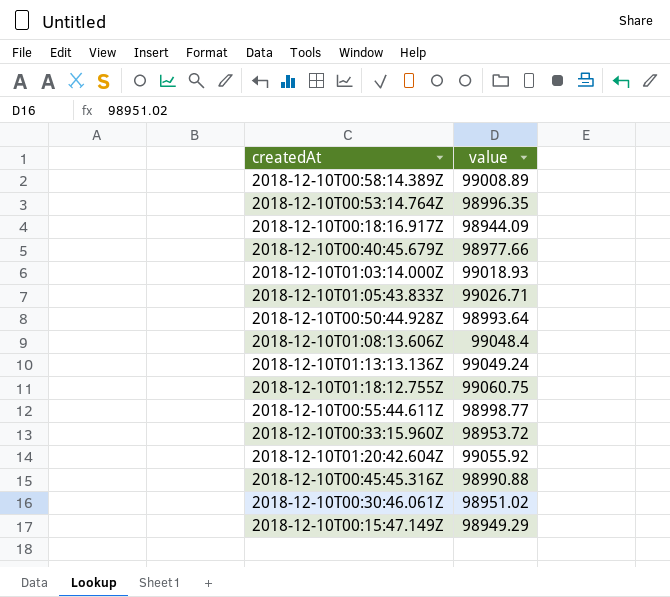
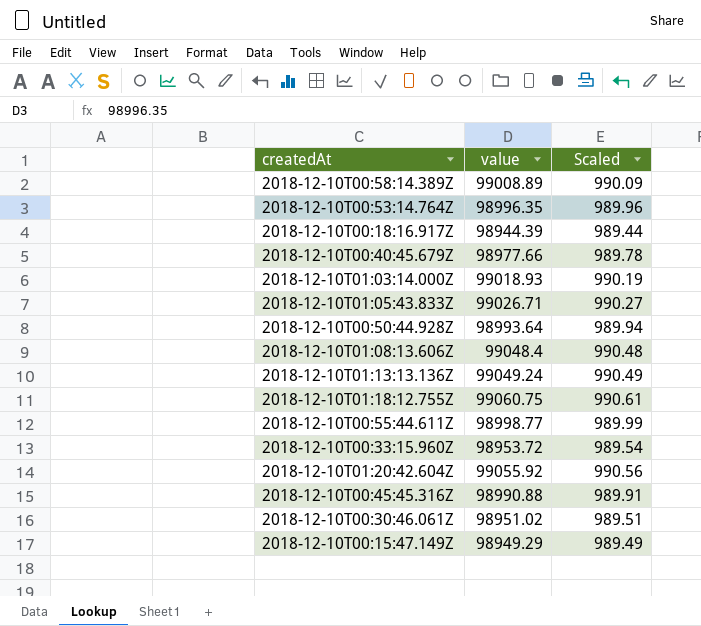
column Scaled | formula: none -> [value] * 0.01
2018-12-10T00:18:16.917Z | value: 98944.09 -> 98944.39

